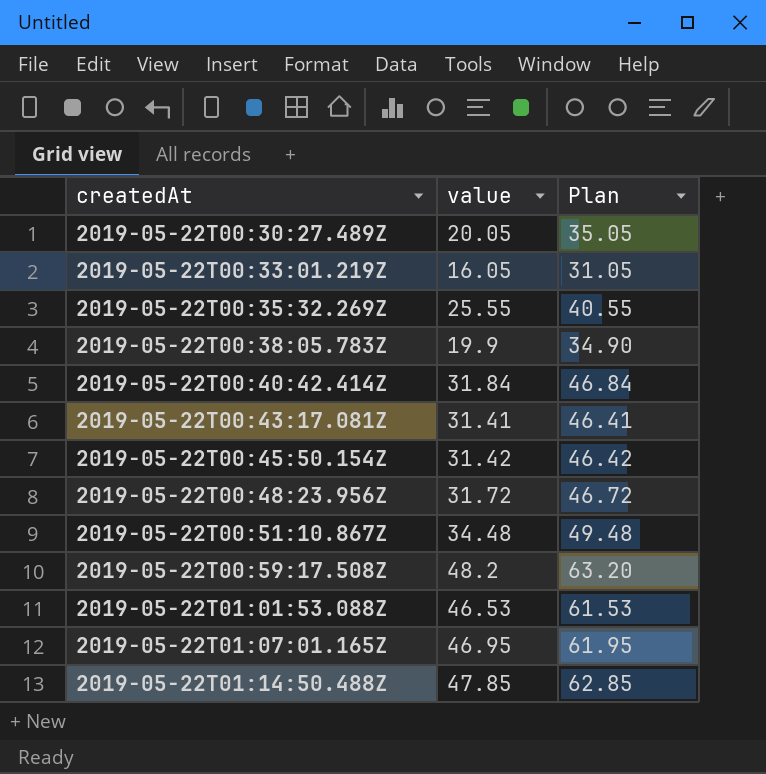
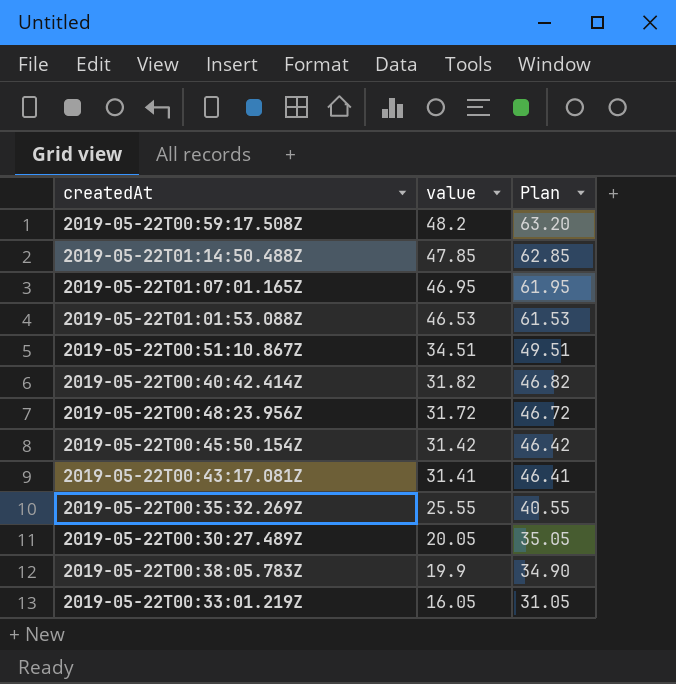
row order: createdAt ascending -> value descending
2019-05-22T00:51:10.867Z | value: 34.48 -> 34.51
2019-05-22T00:51:10.867Z | Plan: 49.48 -> 49.51
2019-05-22T00:40:42.414Z | value: 31.84 -> 31.82
2019-05-22T00:40:42.414Z | Plan: 46.84 -> 46.82

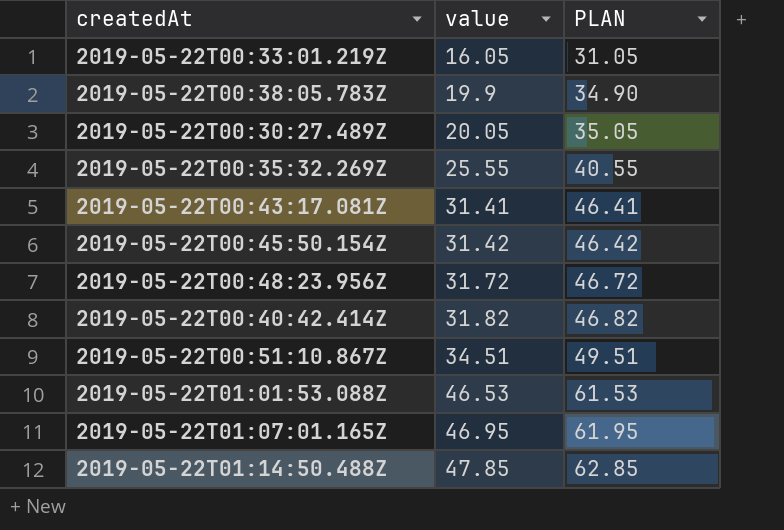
row order: value descending -> value ascending
column name: Plan -> PLAN
row 2019-05-22T00:59:17.508Z: 48.2 | 63.20 -> none

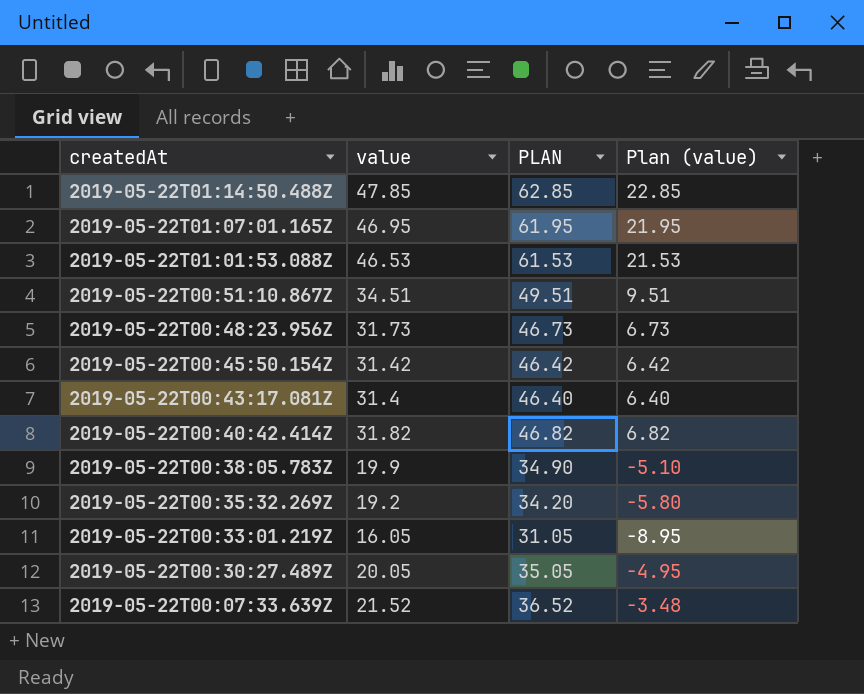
row order: value ascending -> createdAt descending
column Plan (value) | formula: none -> [value] - 25
2019-05-22T00:48:23.956Z | value: 31.72 -> 31.73
2019-05-22T00:48:23.956Z | PLAN: 46.72 -> 46.73
2019-05-22T00:43:17.081Z | value: 31.41 -> 31.4
2019-05-22T00:43:17.081Z | PLAN: 46.41 -> 46.40
2019-05-22T00:35:32.269Z | value: 25.55 -> 19.2
2019-05-22T00:35:32.269Z | PLAN: 40.55 -> 34.20
row 2019-05-22T00:07:33.639Z: none -> 21.52 | 36.52 | -3.48

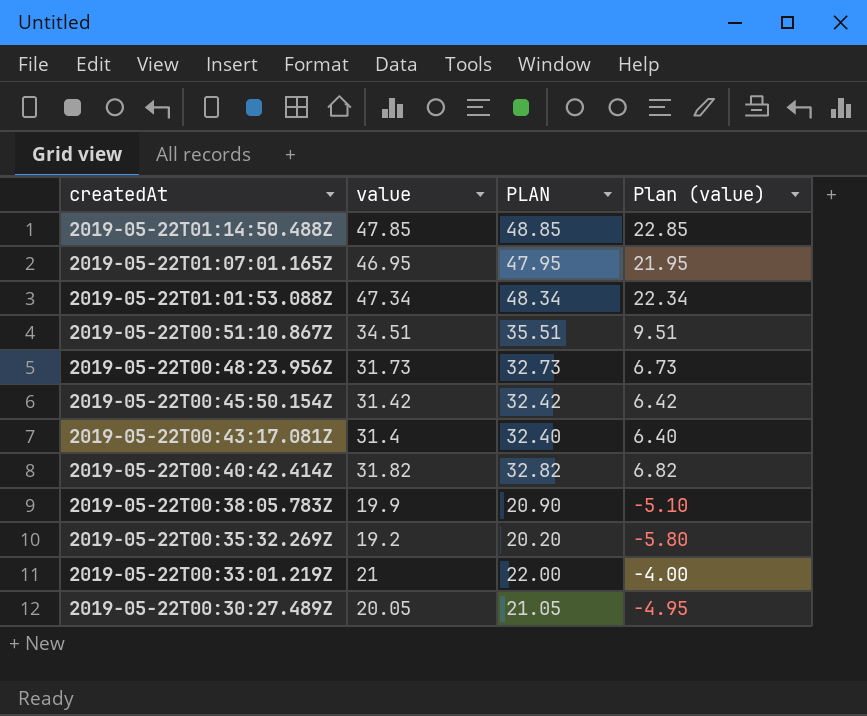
column PLAN | formula: [value] + 15 -> [value] + 1
row 2019-05-22T00:07:33.639Z: 21.52 | 36.52 | -3.48 -> none
2019-05-22T01:01:53.088Z | value: 46.53 -> 47.34
2019-05-22T01:01:53.088Z | Plan (value): 21.53 -> 22.34
2019-05-22T00:33:01.219Z | value: 16.05 -> 21
2019-05-22T00:33:01.219Z | Plan (value): -8.95 -> -4.00

